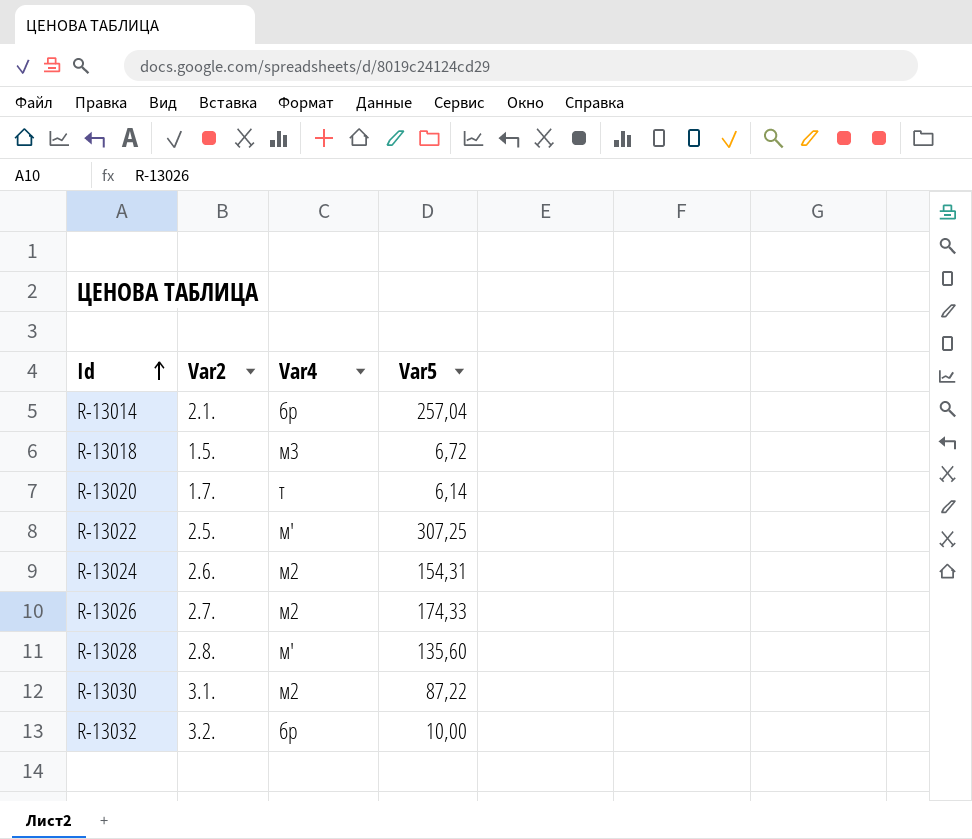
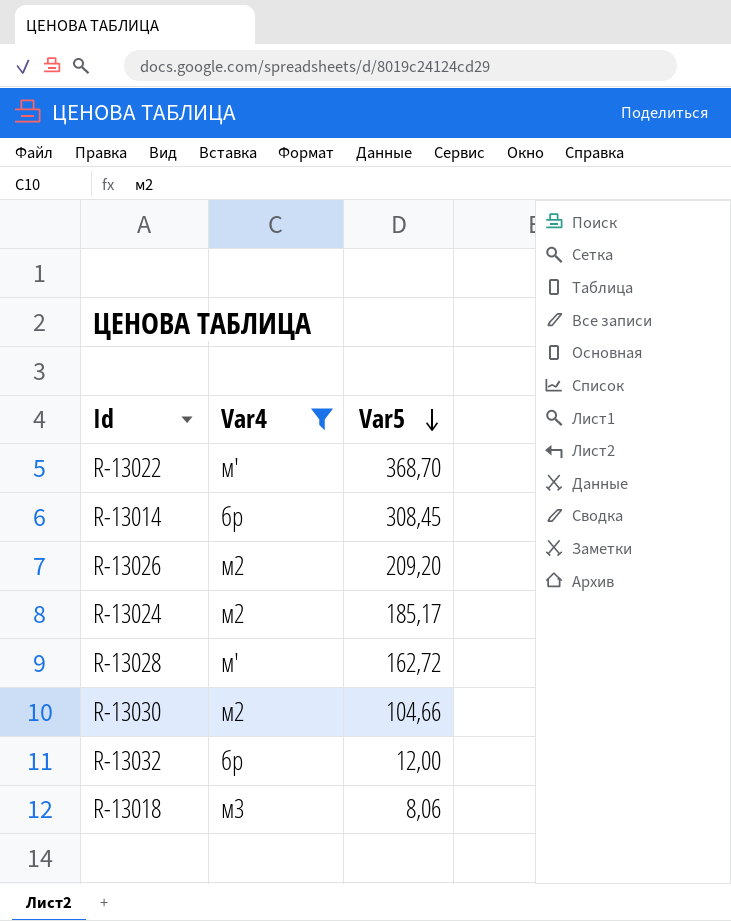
filter: none -> Var4 != т
row order: Id ascending -> Var5 descending
column Var2 | position: 2 -> none
R-13022 | Var5: 307,25 -> 368,70
R-13014 | Var5: 257,04 -> 308,45
R-13026 | Var5: 174,33 -> 209,20
R-13024 | Var5: 154,31 -> 185,17
R-13028 | Var5: 135,60 -> 162,72
R-13030 | Var5: 87,22 -> 104,66
R-13032 | Var5: 10,00 -> 12,00
R-13018 | Var5: 6,72 -> 8,06

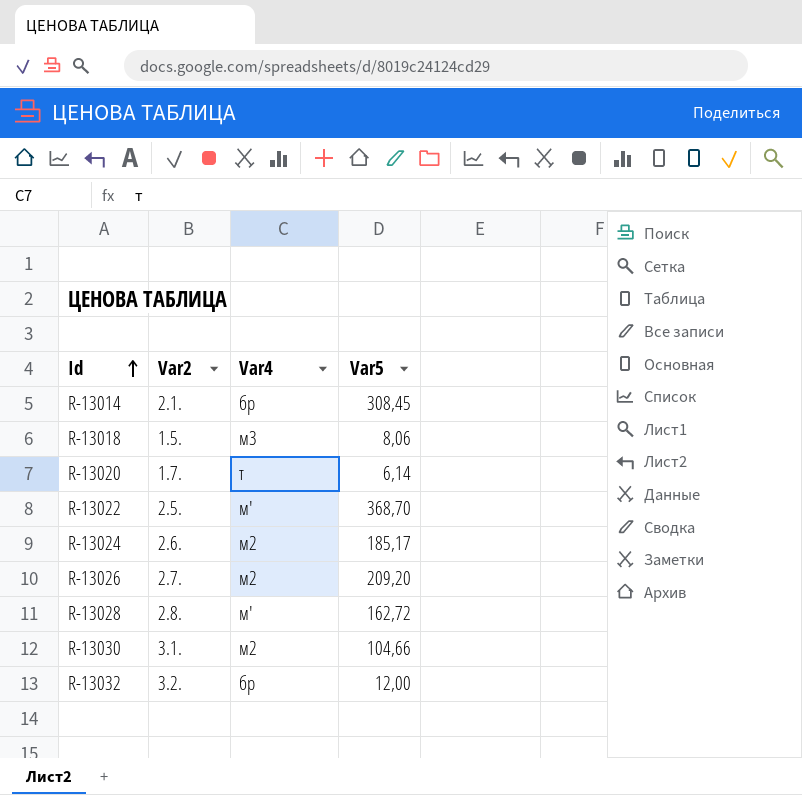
filter: Var4 != т -> none
row order: Var5 descending -> Id ascending
column Var2 | position: none -> 2

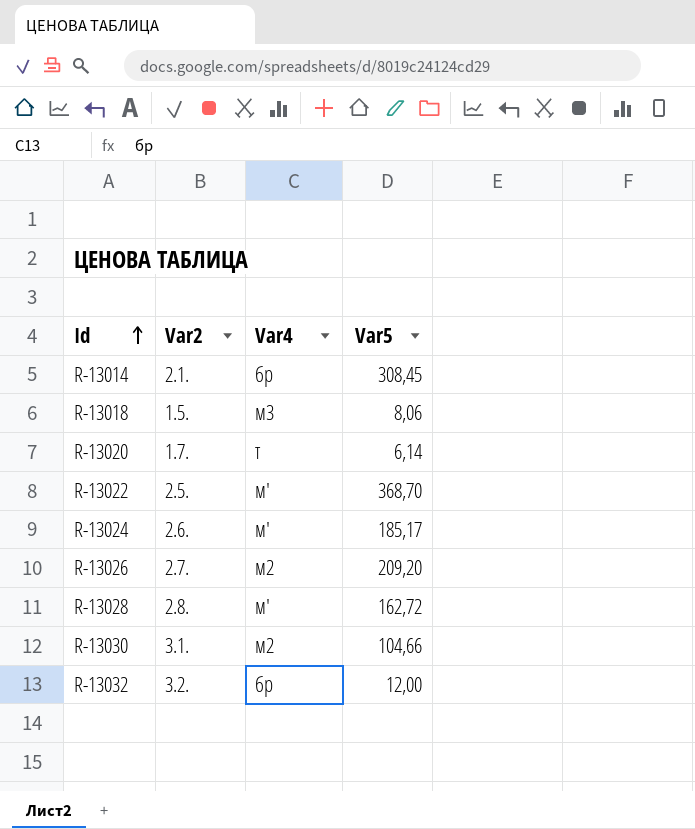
R-13024 | Var4: м2 -> м'

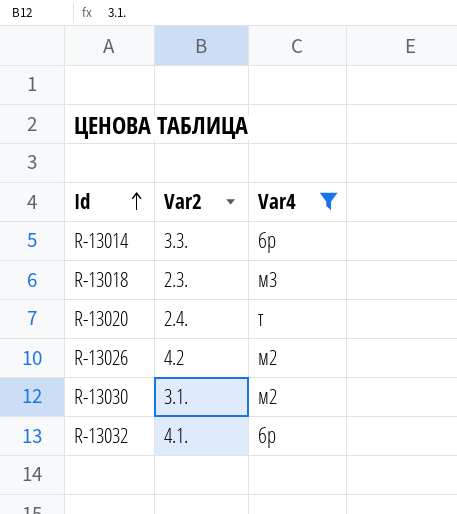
filter: none -> Var4 != м'
column Var5 | position: 4 -> none
R-13014 | Var2: 2.1. -> 3.3.
R-13018 | Var2: 1.5. -> 2.3.
R-13020 | Var2: 1.7. -> 2.4.
R-13026 | Var2: 2.7. -> 4.2
R-13032 | Var2: 3.2. -> 4.1.

